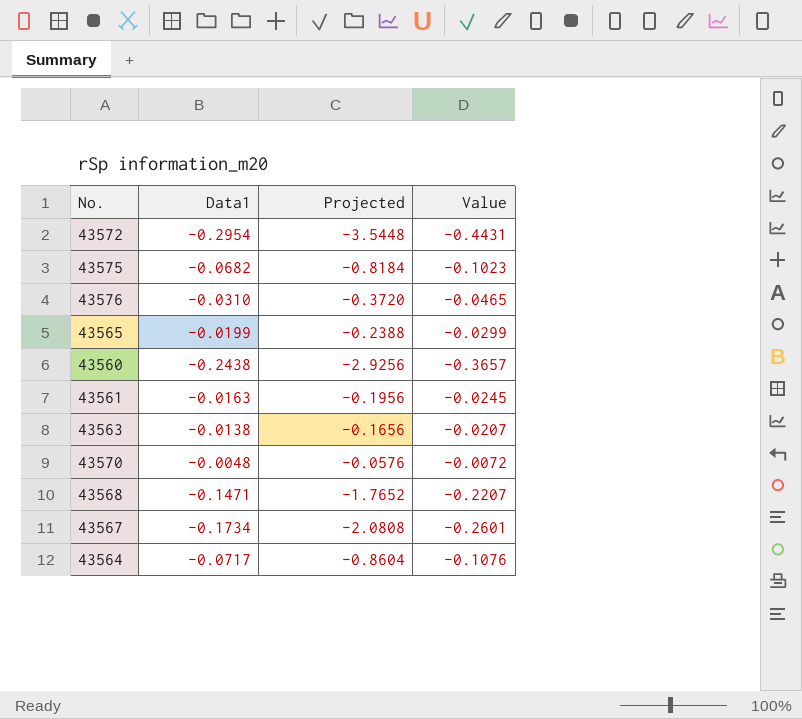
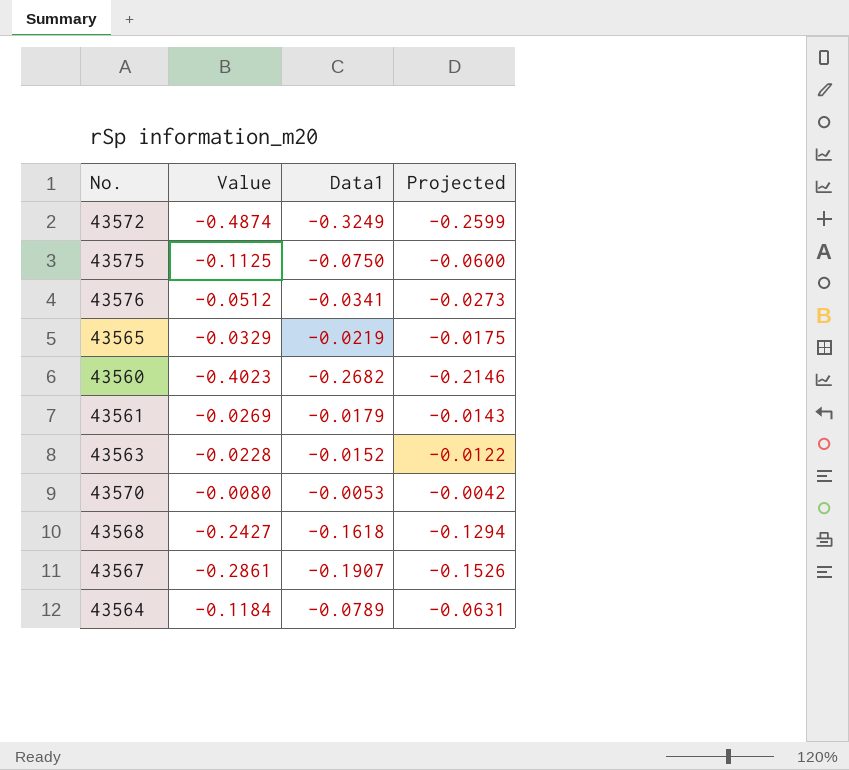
column Value | position: 4 -> 2
column Projected | formula: [Data1] * 12 -> [Data1] * 0.8
43572 | Value: -0.4431 -> -0.4874
43572 | Data1: -0.2954 -> -0.3249
43575 | Value: -0.1023 -> -0.1125
43575 | Data1: -0.0682 -> -0.0750
43576 | Value: -0.0465 -> -0.0512
43576 | Data1: -0.0310 -> -0.0341
43565 | Value: -0.0299 -> -0.0329
43565 | Data1: -0.0199 -> -0.0219
43560 | Value: -0.3657 -> -0.4023
43560 | Data1: -0.2438 -> -0.2682
43561 | Value: -0.0245 -> -0.0269
43561 | Data1: -0.0163 -> -0.0179
43563 | Value: -0.0207 -> -0.0228
43563 | Data1: -0.0138 -> -0.0152
43570 | Value: -0.0072 -> -0.0080
43570 | Data1: -0.0048 -> -0.0053
43568 | Value: -0.2207 -> -0.2427
43568 | Data1: -0.1471 -> -0.1618
43567 | Value: -0.2601 -> -0.2861
43567 | Data1: -0.1734 -> -0.1907
43564 | Value: -0.1076 -> -0.1184
43564 | Data1: -0.0717 -> -0.0789

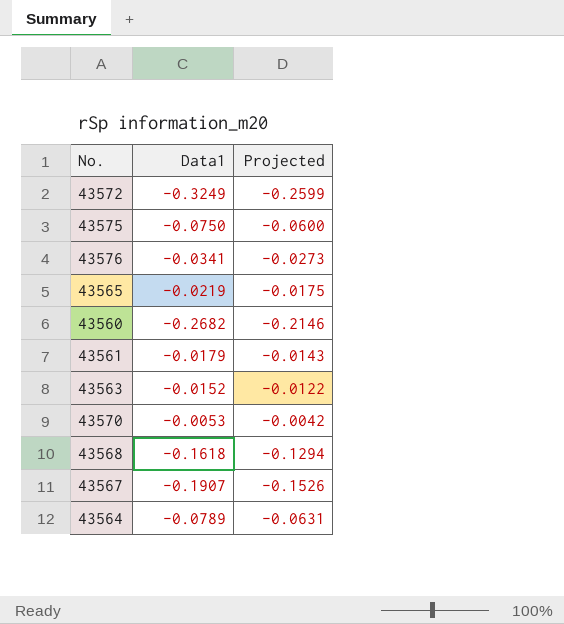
column Value | formula: [Data1] * 1.5 -> none

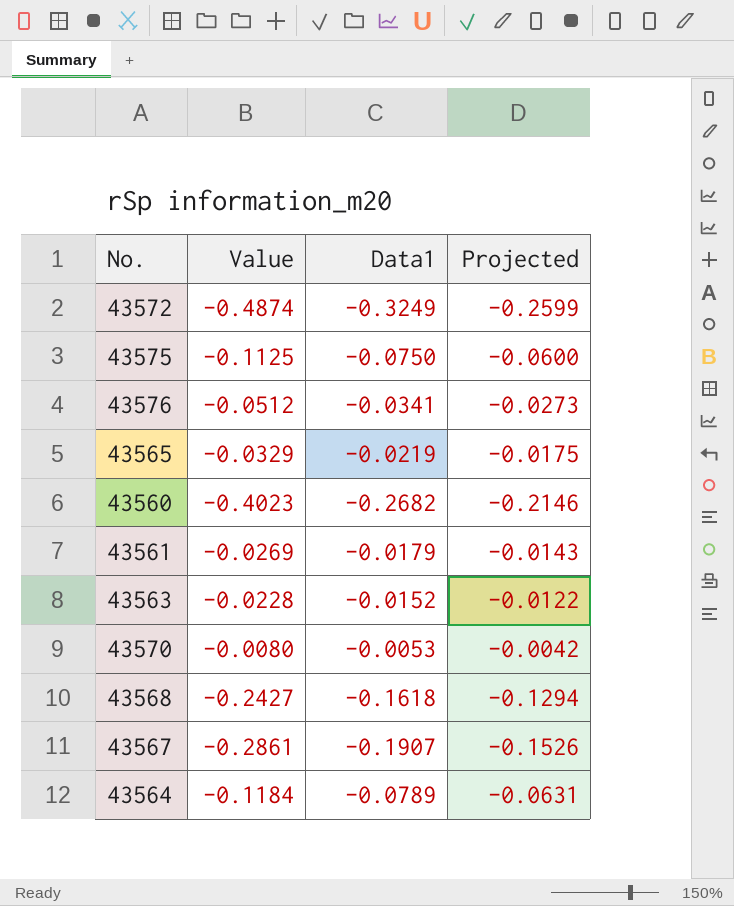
column Value | formula: none -> [Data1] * 1.5

